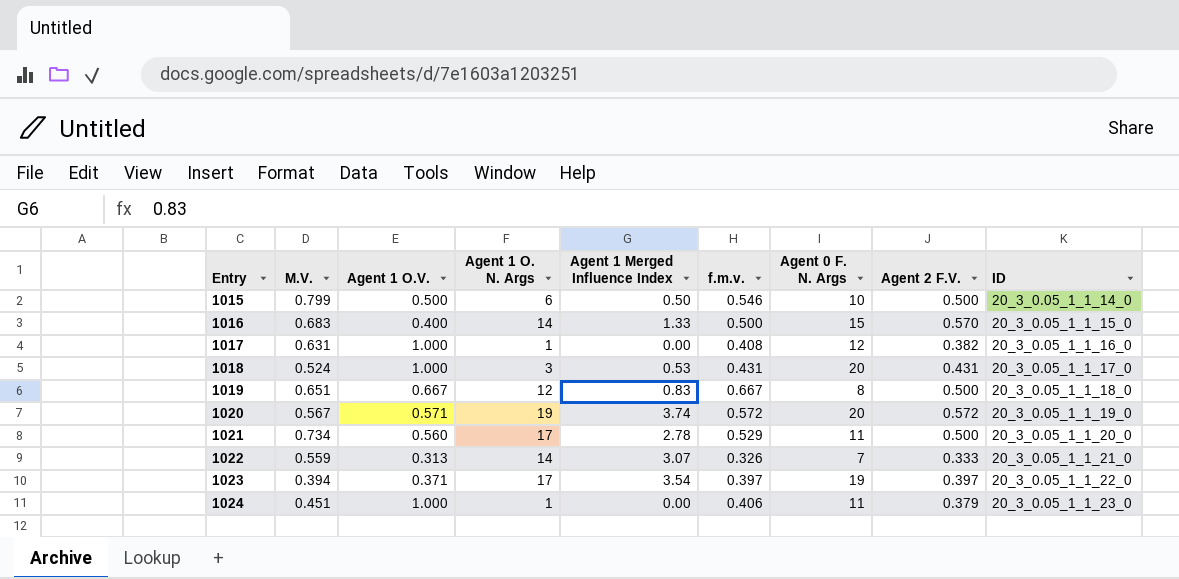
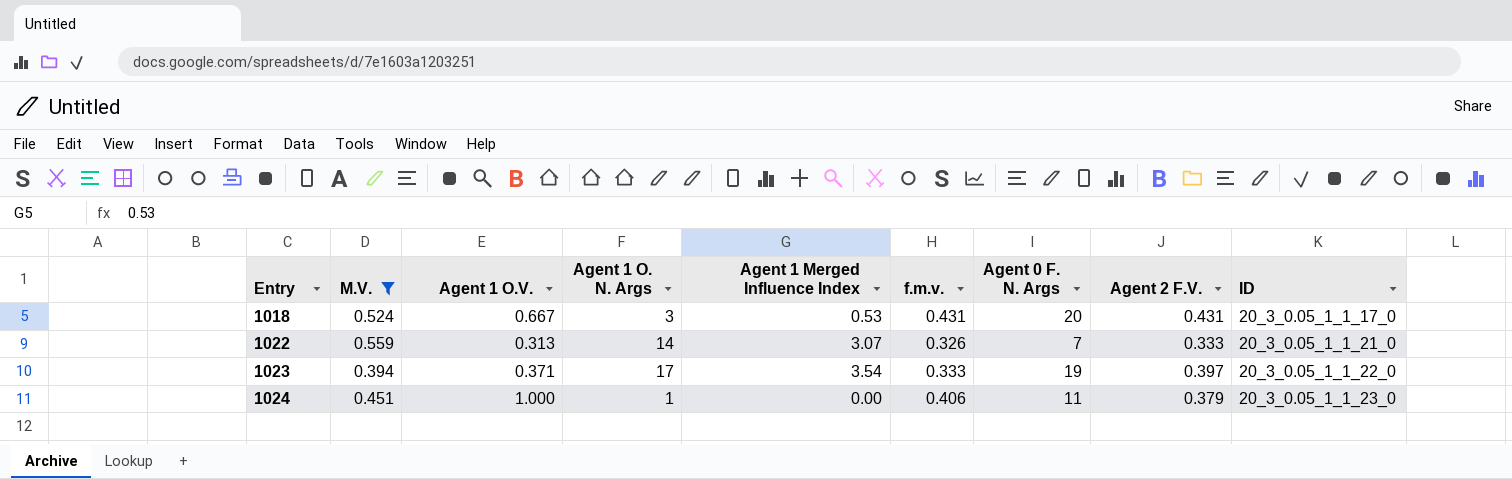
filter: none -> M.V. <= 0.559
1018 | Agent 1 O.V.: 1.000 -> 0.667
1023 | f.m.v.: 0.397 -> 0.333

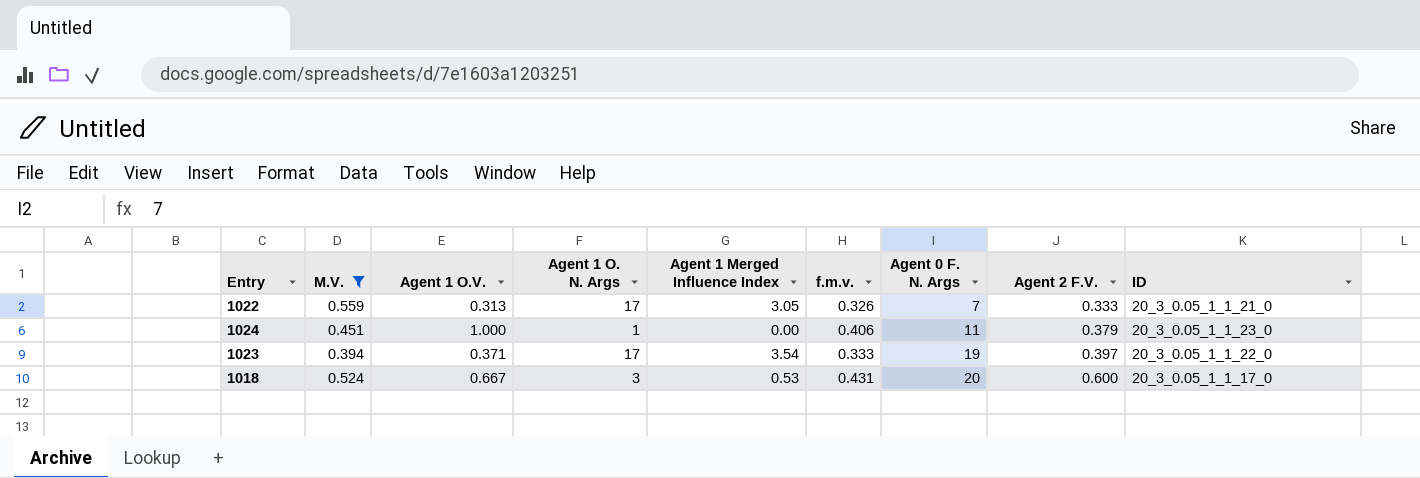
row order: Entry ascending -> Agent 0 F. N. Args ascending
1022 | Agent 1 O. N. Args: 14 -> 17
1022 | Agent 1 Merged Influence Index: 3.07 -> 3.05
1018 | Agent 2 F.V.: 0.431 -> 0.600

